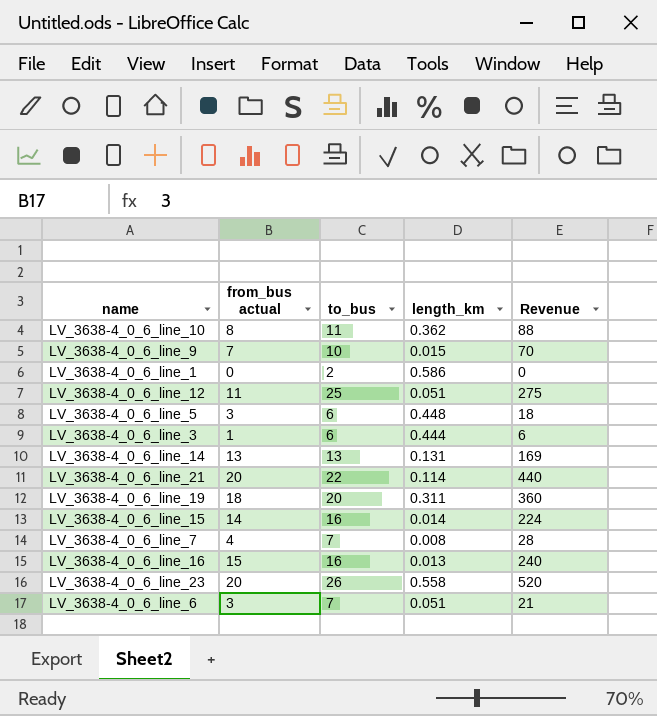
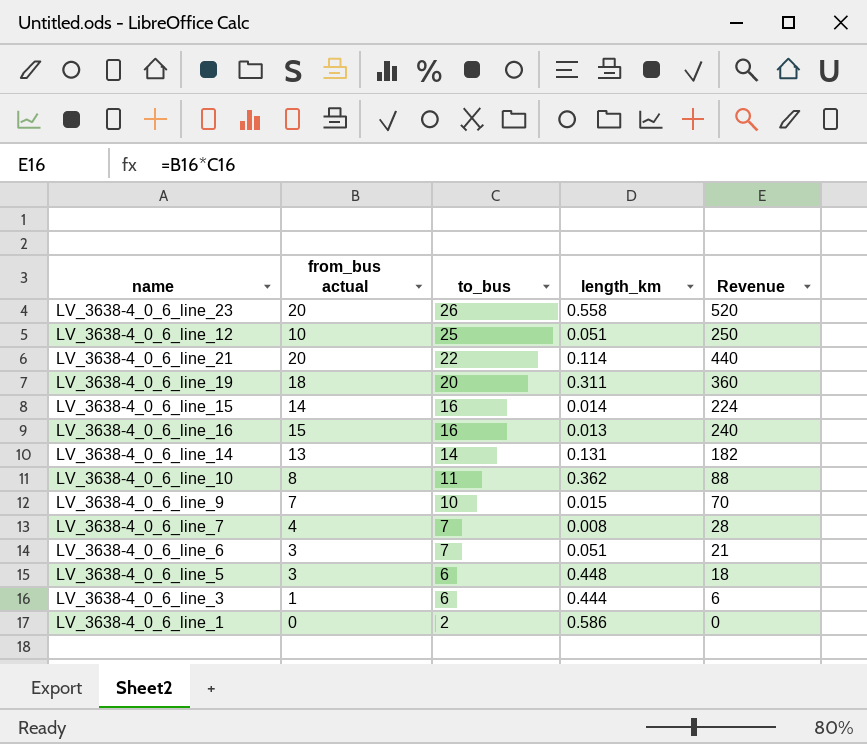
row order: none -> to_bus descending
LV_3638-4_0_6_line_12 | from_bus actual: 11 -> 10
LV_3638-4_0_6_line_12 | Revenue: 275 -> 250
LV_3638-4_0_6_line_14 | to_bus: 13 -> 14
LV_3638-4_0_6_line_14 | Revenue: 169 -> 182

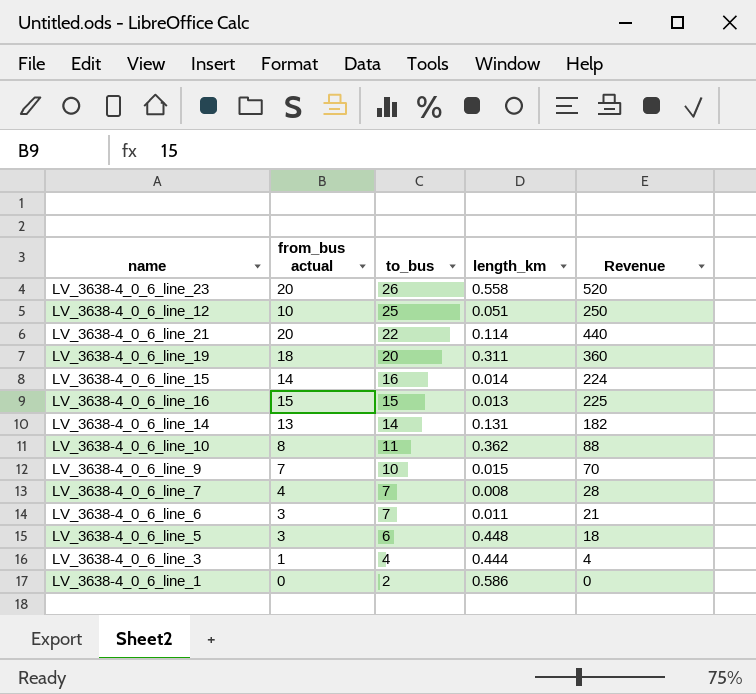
LV_3638-4_0_6_line_16 | to_bus: 16 -> 15
LV_3638-4_0_6_line_16 | Revenue: 240 -> 225
LV_3638-4_0_6_line_6 | length_km: 0.051 -> 0.011
LV_3638-4_0_6_line_3 | to_bus: 6 -> 4
LV_3638-4_0_6_line_3 | Revenue: 6 -> 4

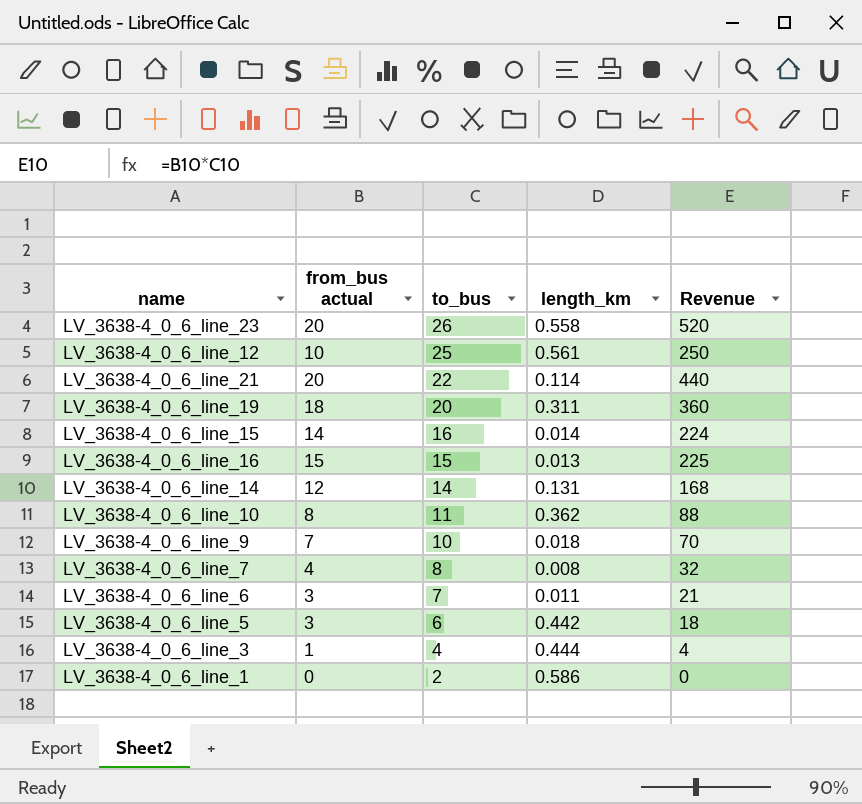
LV_3638-4_0_6_line_12 | length_km: 0.051 -> 0.561
LV_3638-4_0_6_line_14 | from_bus actual: 13 -> 12
LV_3638-4_0_6_line_14 | Revenue: 182 -> 168
LV_3638-4_0_6_line_9 | length_km: 0.015 -> 0.018
LV_3638-4_0_6_line_7 | to_bus: 7 -> 8
LV_3638-4_0_6_line_7 | Revenue: 28 -> 32
LV_3638-4_0_6_line_5 | length_km: 0.448 -> 0.442

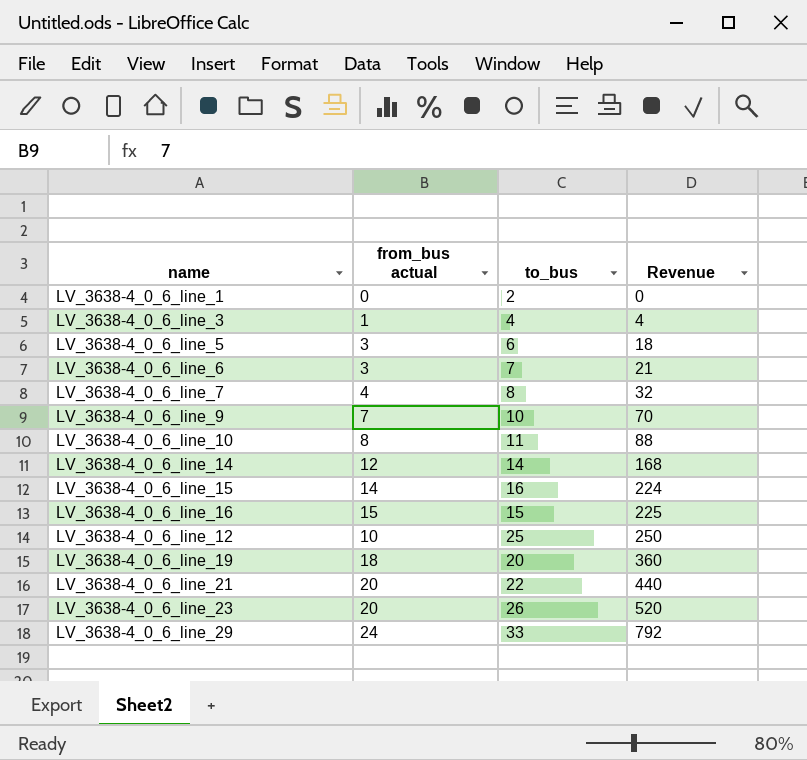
row order: to_bus descending -> Revenue ascending
column length_km | position: 4 -> none
row LV_3638-4_0_6_line_29: none -> 24 | 33 | 792

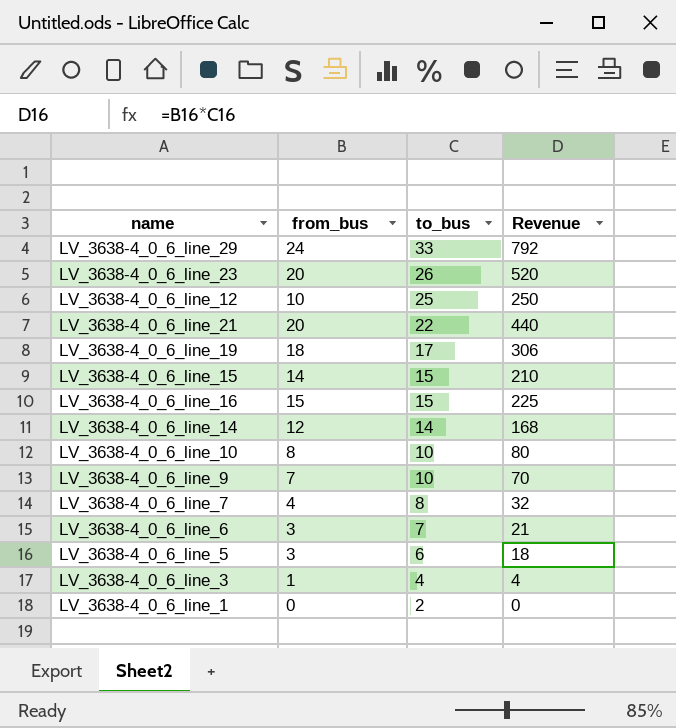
row order: Revenue ascending -> to_bus descending
column name: from_bus actual -> from_bus
LV_3638-4_0_6_line_19 | to_bus: 20 -> 17
LV_3638-4_0_6_line_19 | Revenue: 360 -> 306
LV_3638-4_0_6_line_15 | to_bus: 16 -> 15
LV_3638-4_0_6_line_15 | Revenue: 224 -> 210
LV_3638-4_0_6_line_10 | to_bus: 11 -> 10
LV_3638-4_0_6_line_10 | Revenue: 88 -> 80

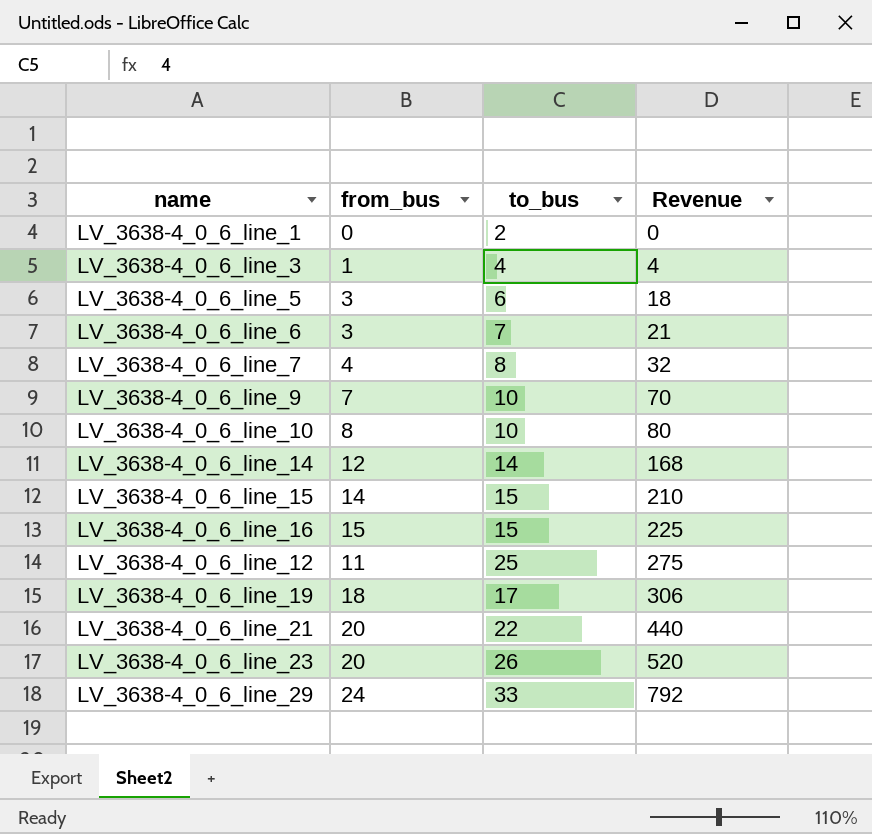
row order: to_bus descending -> Revenue ascending
LV_3638-4_0_6_line_12 | from_bus: 10 -> 11
LV_3638-4_0_6_line_12 | Revenue: 250 -> 275

